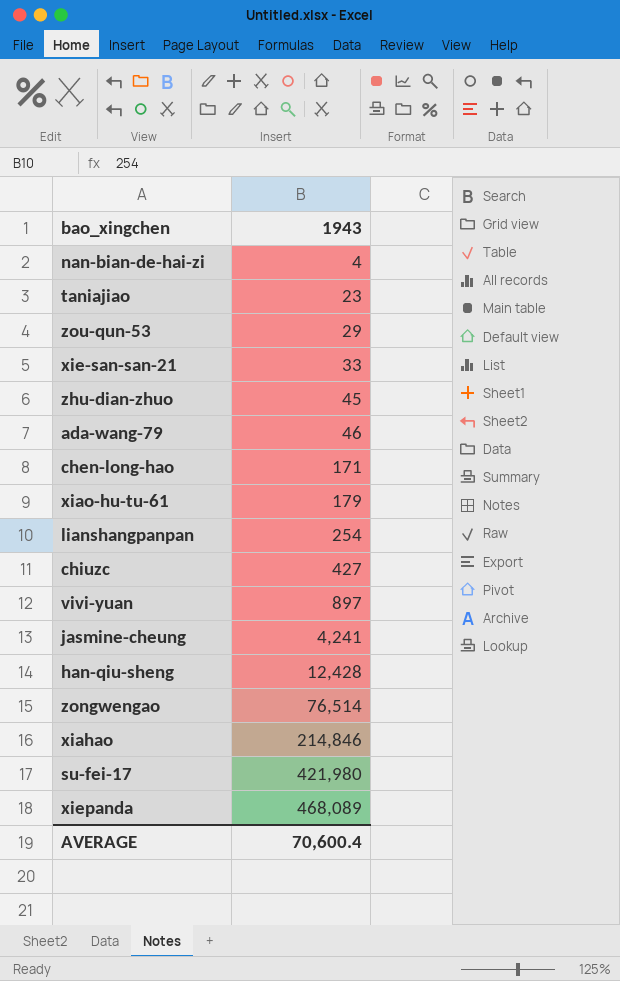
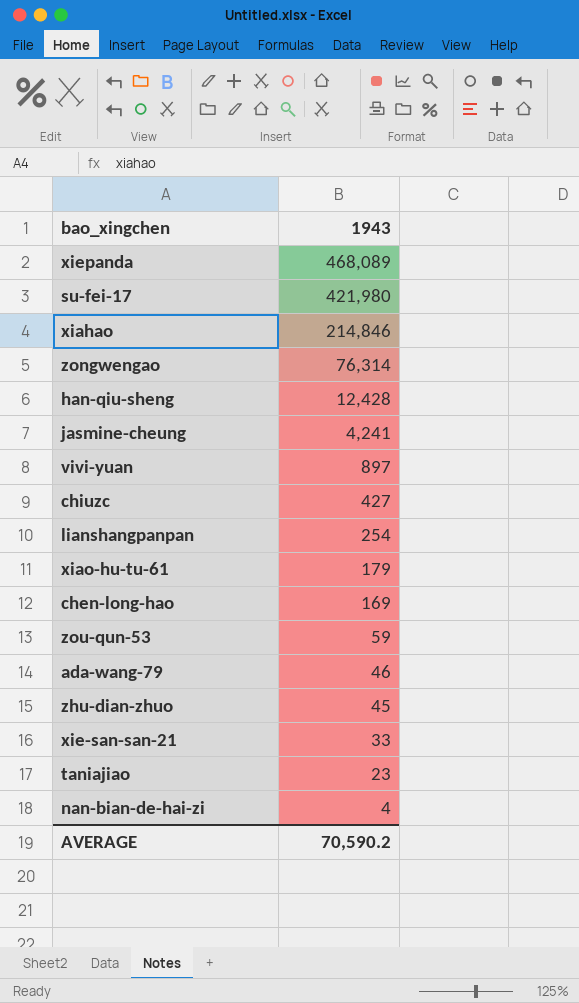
row order: 1943 ascending -> 1943 descending
zongwengao | 1943: 76,514 -> 76,314
chen-long-hao | 1943: 171 -> 169
zou-qun-53 | 1943: 29 -> 59
AVERAGE | 1943: 70,600.4 -> 70,590.2

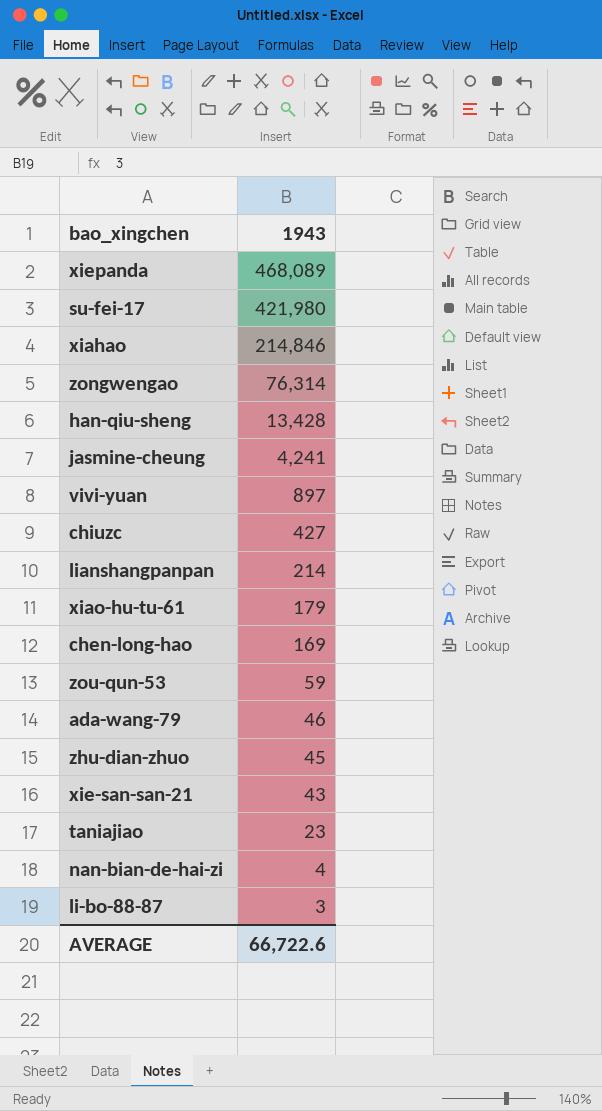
han-qiu-sheng | 1943: 12,428 -> 13,428
lianshangpanpan | 1943: 254 -> 214
xie-san-san-21 | 1943: 33 -> 43
row li-bo-88-87: none -> 3
AVERAGE | 1943: 70,590.2 -> 66,722.6

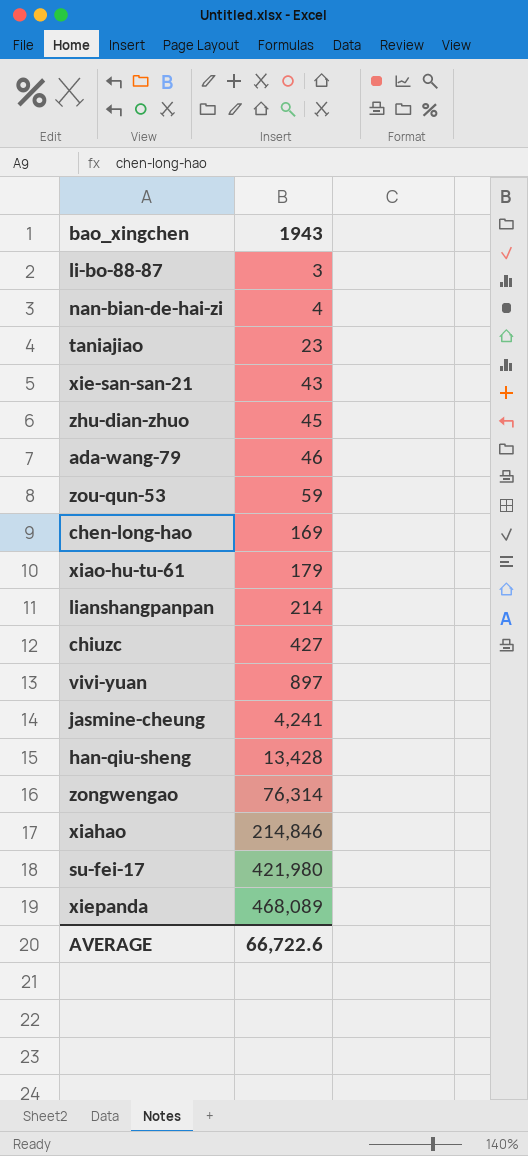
row order: 1943 descending -> 1943 ascending

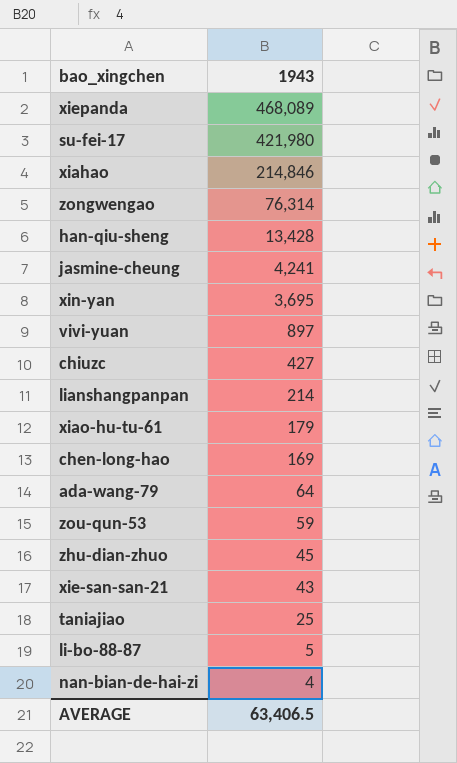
row order: 1943 ascending -> 1943 descending
row xin-yan: none -> 3,695
ada-wang-79 | 1943: 46 -> 64
taniajiao | 1943: 23 -> 25
li-bo-88-87 | 1943: 3 -> 5
AVERAGE | 1943: 66,722.6 -> 63,406.5

